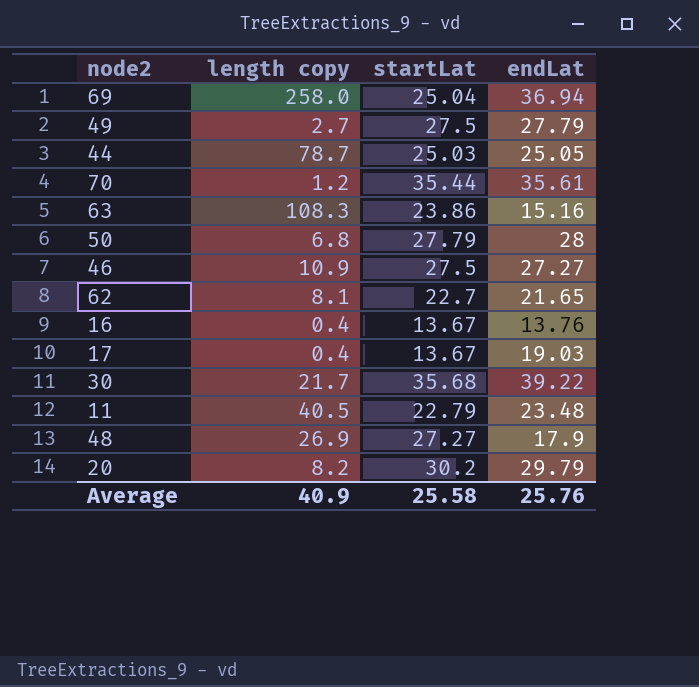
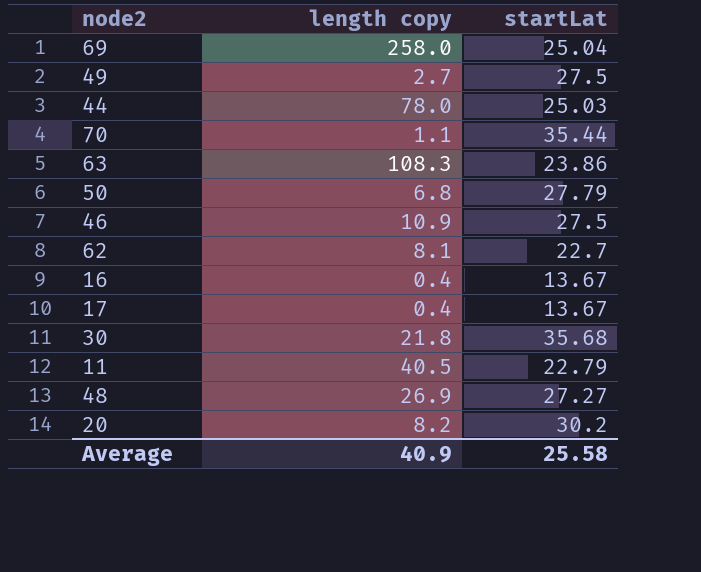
column endLat | position: 4 -> none
44 | length copy: 78.7 -> 78.0
70 | length copy: 1.2 -> 1.1
30 | length copy: 21.7 -> 21.8

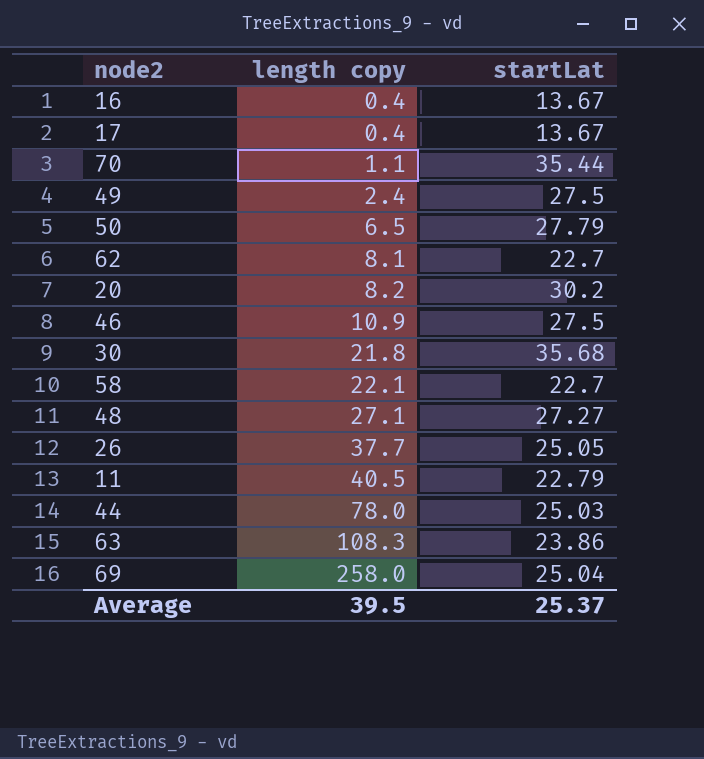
row order: none -> length copy ascending
49 | length copy: 2.7 -> 2.4
50 | length copy: 6.8 -> 6.5
row 58: none -> 22.1 | 22.7
48 | length copy: 26.9 -> 27.1
row 26: none -> 37.7 | 25.05
Average | length copy: 40.9 -> 39.5
Average | startLat: 25.58 -> 25.37

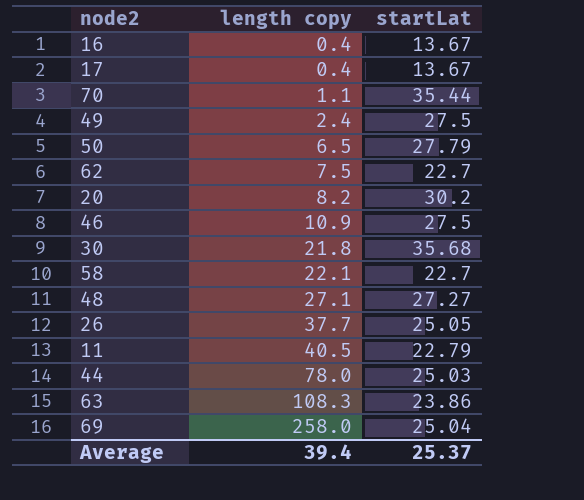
62 | length copy: 8.1 -> 7.5
Average | length copy: 39.5 -> 39.4

